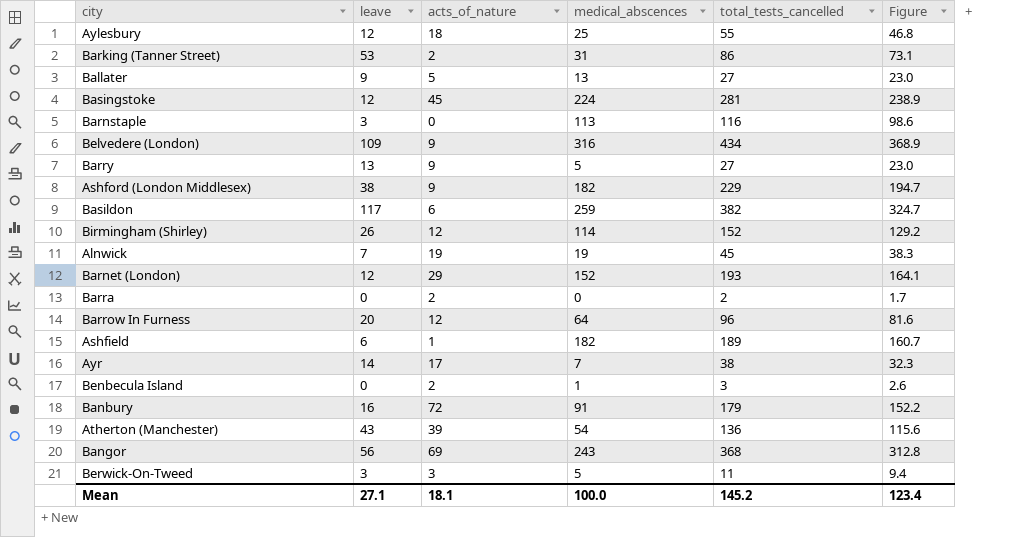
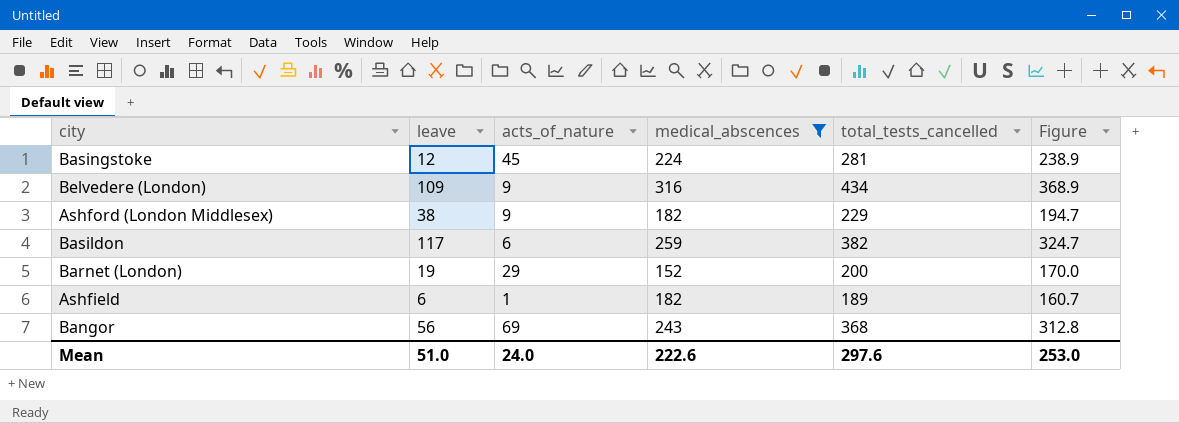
filter: none -> medical_abscences >= 152
Barnet (London) | leave: 12 -> 19
Barnet (London) | total_tests_cancelled: 193 -> 200
Barnet (London) | Figure: 164.1 -> 170.0
Mean | leave: 27.1 -> 51.0
Mean | acts_of_nature: 18.1 -> 24.0
Mean | medical_abscences: 100.0 -> 222.6
Mean | total_tests_cancelled: 145.2 -> 297.6
Mean | Figure: 123.4 -> 253.0

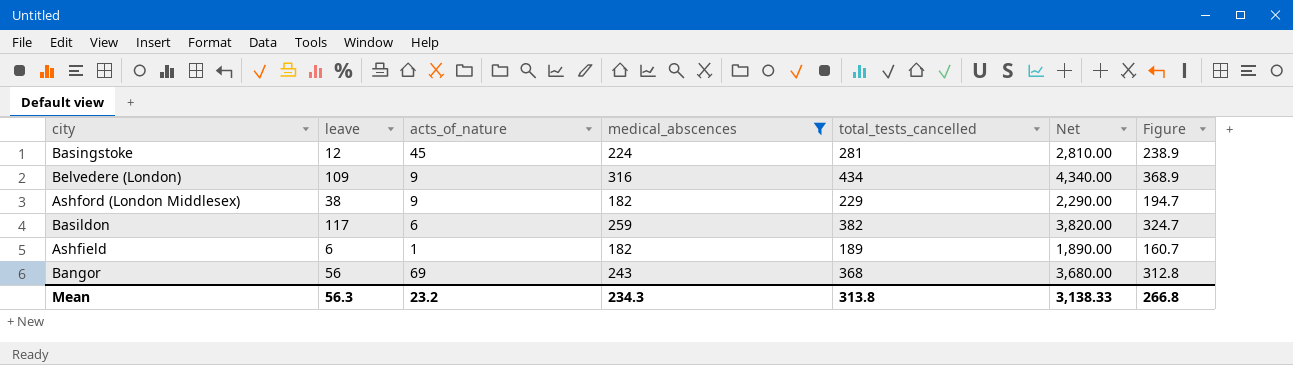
column Net | formula: none -> [total_tests_cancelled] * 10
row Barnet (London): 19 | 29 | 152 | 200 | 170.0 -> none
Mean | leave: 51.0 -> 56.3
Mean | acts_of_nature: 24.0 -> 23.2
Mean | medical_abscences: 222.6 -> 234.3
Mean | total_tests_cancelled: 297.6 -> 313.8
Mean | Figure: 253.0 -> 266.8

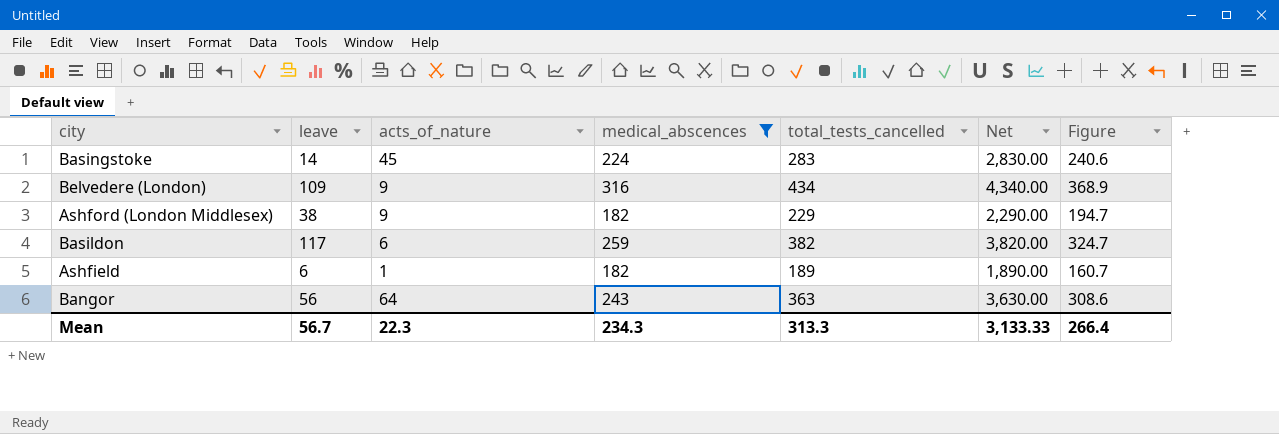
Basingstoke | leave: 12 -> 14
Basingstoke | total_tests_cancelled: 281 -> 283
Basingstoke | Net: 2,810.00 -> 2,830.00
Basingstoke | Figure: 238.9 -> 240.6
Bangor | acts_of_nature: 69 -> 64
Bangor | total_tests_cancelled: 368 -> 363
Bangor | Net: 3,680.00 -> 3,630.00
Bangor | Figure: 312.8 -> 308.6
Mean | leave: 56.3 -> 56.7
Mean | acts_of_nature: 23.2 -> 22.3
Mean | total_tests_cancelled: 313.8 -> 313.3
Mean | Net: 3,138.33 -> 3,133.33
Mean | Figure: 266.8 -> 266.4

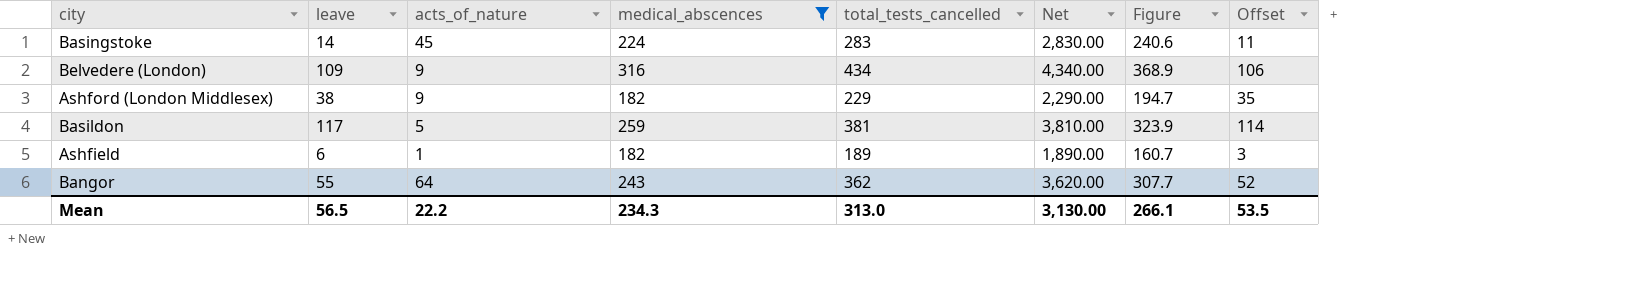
column Offset | formula: none -> [leave] - 3
Basildon | acts_of_nature: 6 -> 5
Basildon | total_tests_cancelled: 382 -> 381
Basildon | Net: 3,820.00 -> 3,810.00
Basildon | Figure: 324.7 -> 323.9
Bangor | leave: 56 -> 55
Bangor | total_tests_cancelled: 363 -> 362
Bangor | Net: 3,630.00 -> 3,620.00
Bangor | Figure: 308.6 -> 307.7
Mean | leave: 56.7 -> 56.5
Mean | acts_of_nature: 22.3 -> 22.2
Mean | total_tests_cancelled: 313.3 -> 313.0
Mean | Net: 3,133.33 -> 3,130.00
Mean | Figure: 266.4 -> 266.1

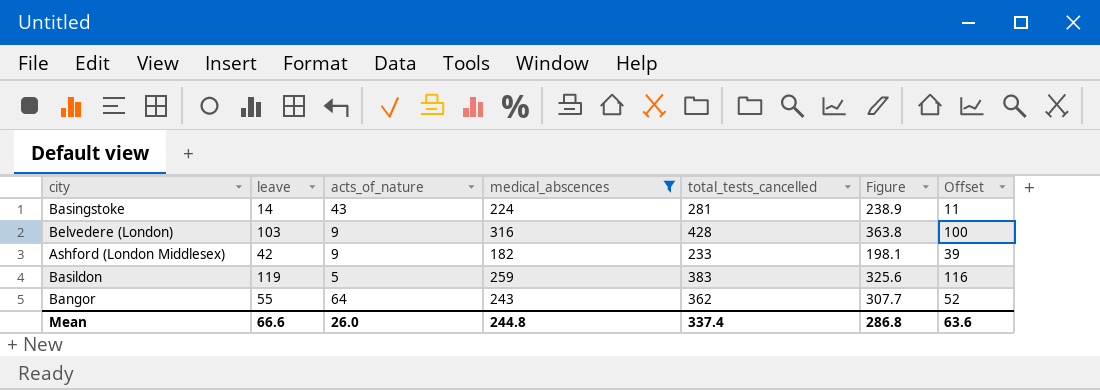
column Net | formula: [total_tests_cancelled] * 10 -> none
row Ashfield: 6 | 1 | 182 | 189 | 1,890.00 | 160.7 | 3 -> none
Basingstoke | acts_of_nature: 45 -> 43
Basingstoke | total_tests_cancelled: 283 -> 281
Basingstoke | Figure: 240.6 -> 238.9
Belvedere (London) | leave: 109 -> 103
Belvedere (London) | total_tests_cancelled: 434 -> 428
Belvedere (London) | Figure: 368.9 -> 363.8
Belvedere (London) | Offset: 106 -> 100
Ashford (London Middlesex) | leave: 38 -> 42
Ashford (London Middlesex) | total_tests_cancelled: 229 -> 233
Ashford (London Middlesex) | Figure: 194.7 -> 198.1
Ashford (London Middlesex) | Offset: 35 -> 39
Basildon | leave: 117 -> 119
Basildon | total_tests_cancelled: 381 -> 383
Basildon | Figure: 323.9 -> 325.6
Basildon | Offset: 114 -> 116
Mean | leave: 56.5 -> 66.6
Mean | acts_of_nature: 22.2 -> 26.0
Mean | medical_abscences: 234.3 -> 244.8
Mean | total_tests_cancelled: 313.0 -> 337.4
Mean | Figure: 266.1 -> 286.8
Mean | Offset: 53.5 -> 63.6

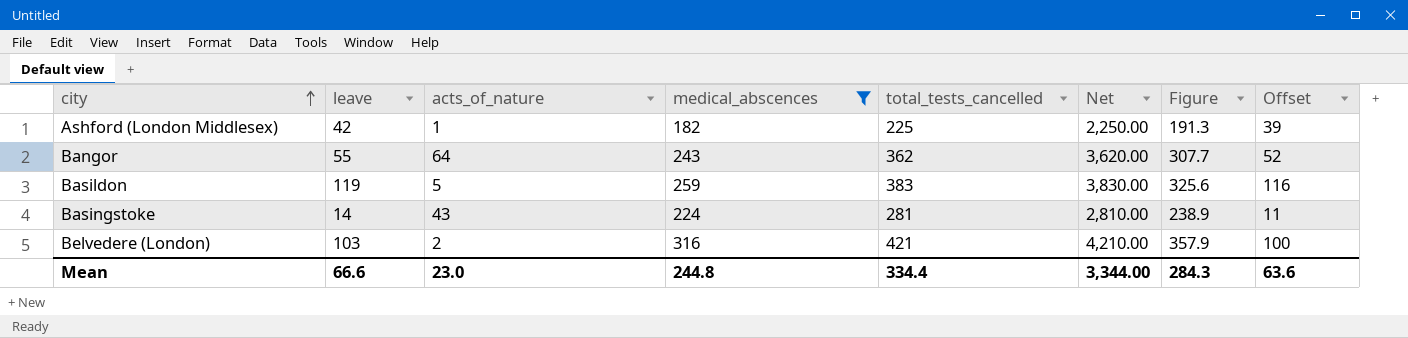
row order: none -> city ascending
column Net | formula: none -> [total_tests_cancelled] * 10
Ashford (London Middlesex) | acts_of_nature: 9 -> 1
Ashford (London Middlesex) | total_tests_cancelled: 233 -> 225
Ashford (London Middlesex) | Figure: 198.1 -> 191.3
Belvedere (London) | acts_of_nature: 9 -> 2
Belvedere (London) | total_tests_cancelled: 428 -> 421
Belvedere (London) | Figure: 363.8 -> 357.9
Mean | acts_of_nature: 26.0 -> 23.0
Mean | total_tests_cancelled: 337.4 -> 334.4
Mean | Figure: 286.8 -> 284.3

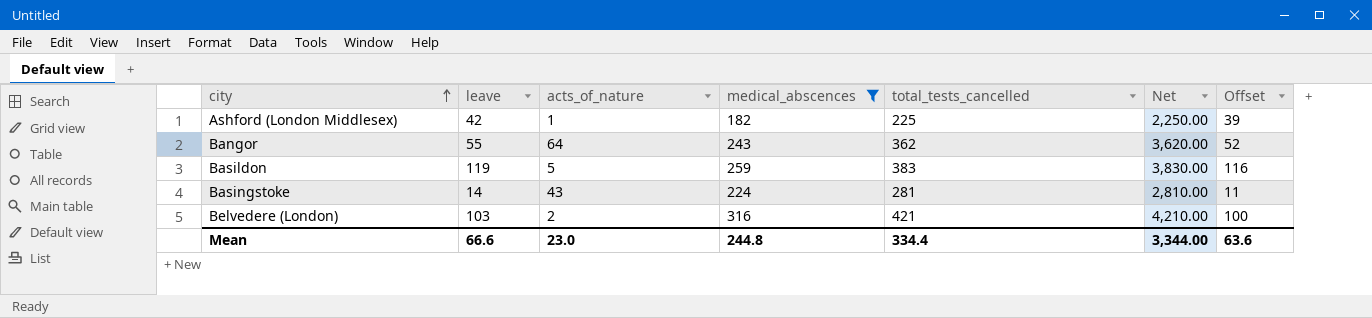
column Figure | formula: [total_tests_cancelled] * 0.85 -> none

